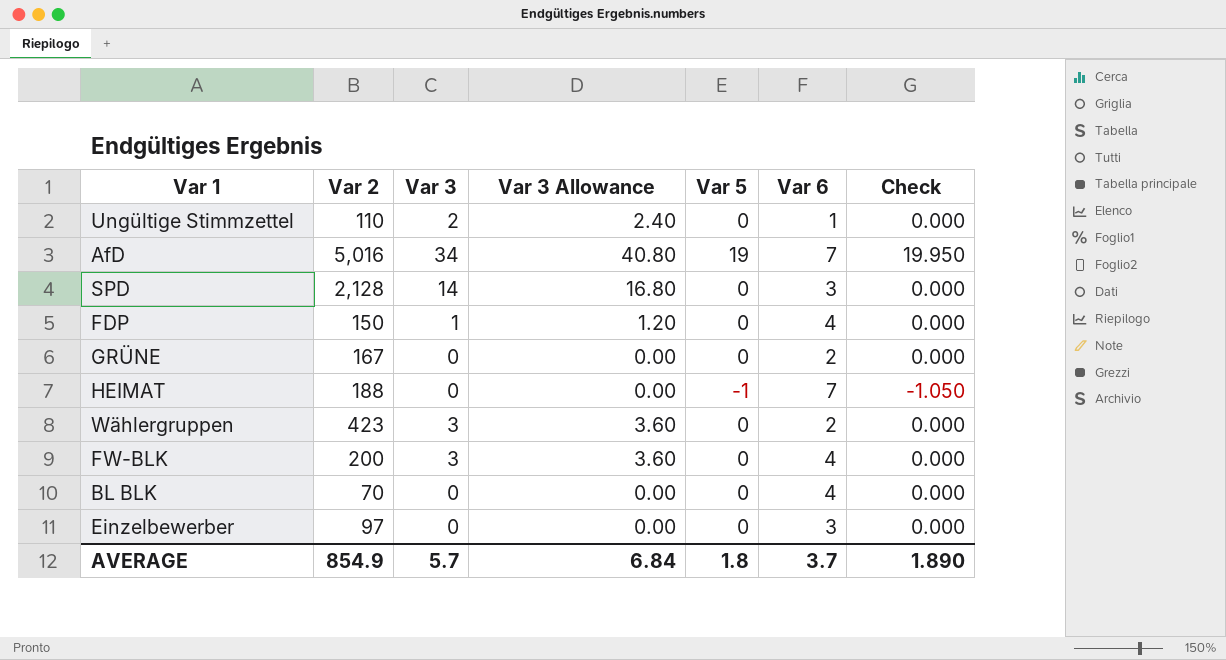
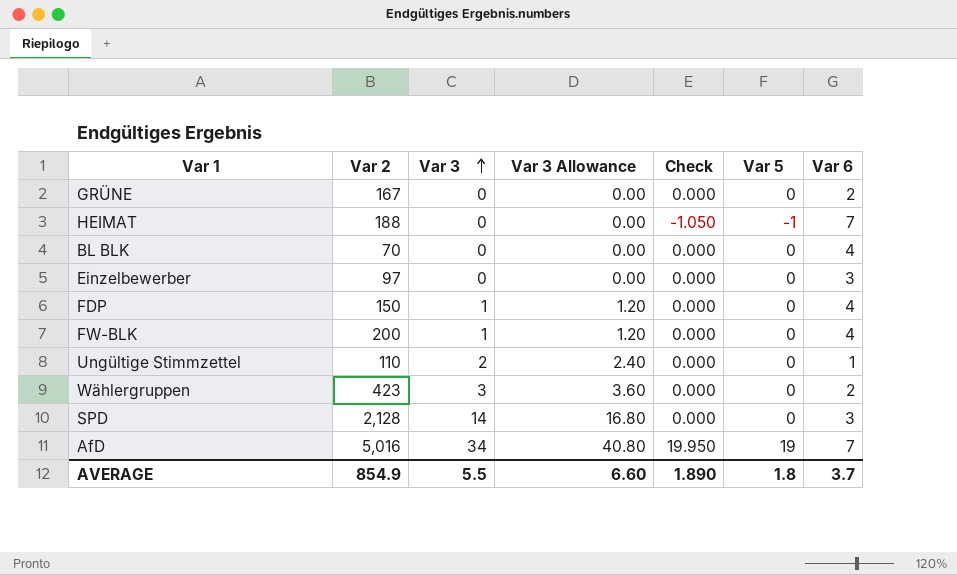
row order: none -> Var 3 ascending
column Check | position: 7 -> 5
FW-BLK | Var 3: 3 -> 1
FW-BLK | Var 3 Allowance: 3.60 -> 1.20
AVERAGE | Var 3: 5.7 -> 5.5
AVERAGE | Var 3 Allowance: 6.84 -> 6.60

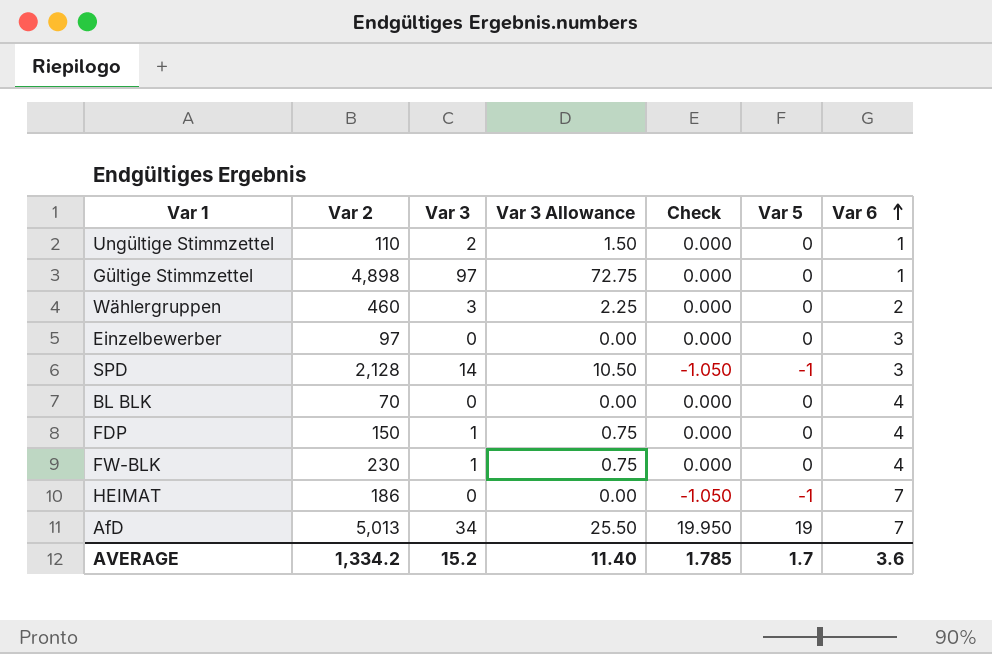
row order: Var 3 ascending -> Var 6 ascending
column Var 3 Allowance | formula: [Var 3] * 1.2 -> [Var 3] * 0.75
row GRÜNE: 167 | 0 | 0.00 | 0.000 | 0 | 2 -> none
row Gültige Stimmzettel: none -> 4,898 | 97 | 72.75 | 0.000 | 0 | 1
Wählergruppen | Var 2: 423 -> 460
SPD | Check: 0.000 -> -1.050
SPD | Var 5: 0 -> -1
FW-BLK | Var 2: 200 -> 230
HEIMAT | Var 2: 188 -> 186
AfD | Var 2: 5,016 -> 5,013
AVERAGE | Var 2: 854.9 -> 1,334.2
AVERAGE | Var 3: 5.5 -> 15.2
AVERAGE | Var 3 Allowance: 6.60 -> 11.40
AVERAGE | Check: 1.890 -> 1.785
AVERAGE | Var 5: 1.8 -> 1.7
AVERAGE | Var 6: 3.7 -> 3.6

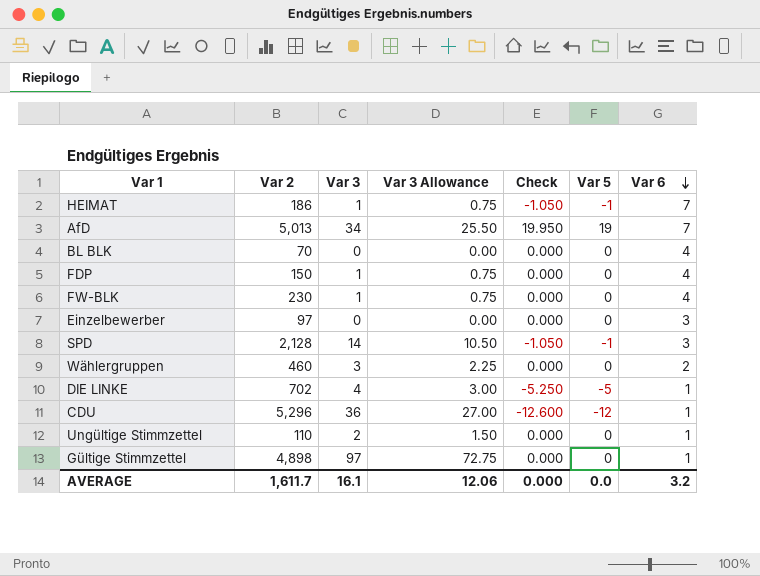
row order: Var 6 ascending -> Var 6 descending
HEIMAT | Var 3: 0 -> 1
HEIMAT | Var 3 Allowance: 0.00 -> 0.75
row DIE LINKE: none -> 702 | 4 | 3.00 | -5.250 | -5 | 1
row CDU: none -> 5,296 | 36 | 27.00 | -12.600 | -12 | 1
AVERAGE | Var 2: 1,334.2 -> 1,611.7
AVERAGE | Var 3: 15.2 -> 16.1
AVERAGE | Var 3 Allowance: 11.40 -> 12.06
AVERAGE | Check: 1.785 -> 0.000
AVERAGE | Var 5: 1.7 -> 0.0
AVERAGE | Var 6: 3.6 -> 3.2

